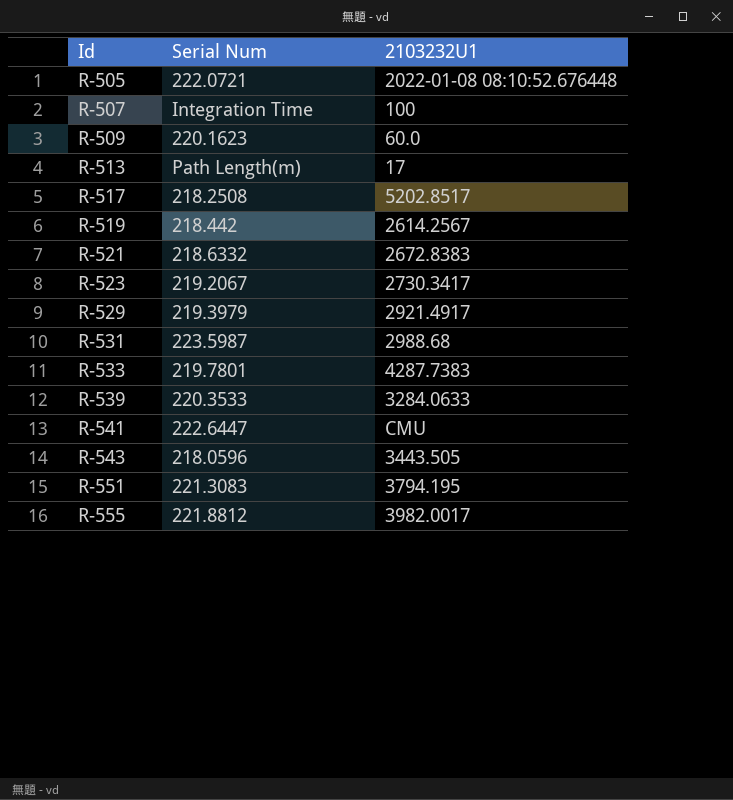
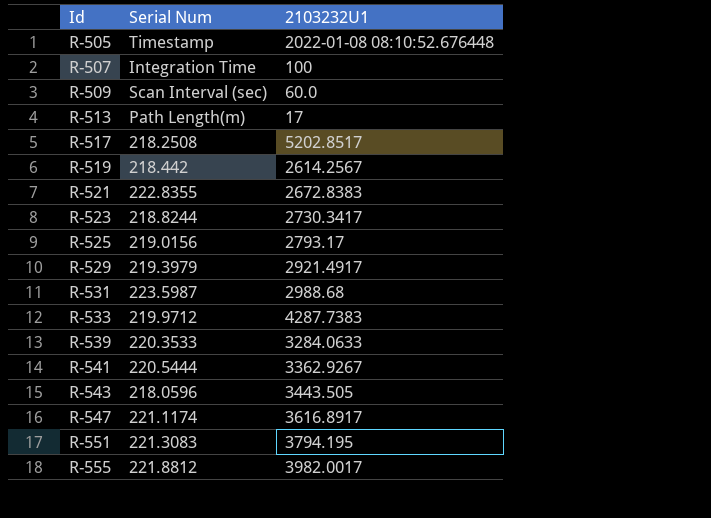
R-505 | Serial Num: 222.0721 -> Timestamp
R-509 | Serial Num: 220.1623 -> Scan Interval (sec)
R-521 | Serial Num: 218.6332 -> 222.8355
R-523 | Serial Num: 219.2067 -> 218.8244
row R-525: none -> 219.0156 | 2793.17
R-533 | Serial Num: 219.7801 -> 219.9712
R-541 | Serial Num: 222.6447 -> 220.5444
R-541 | 2103232U1: CMU -> 3362.9267
row R-547: none -> 221.1174 | 3616.8917

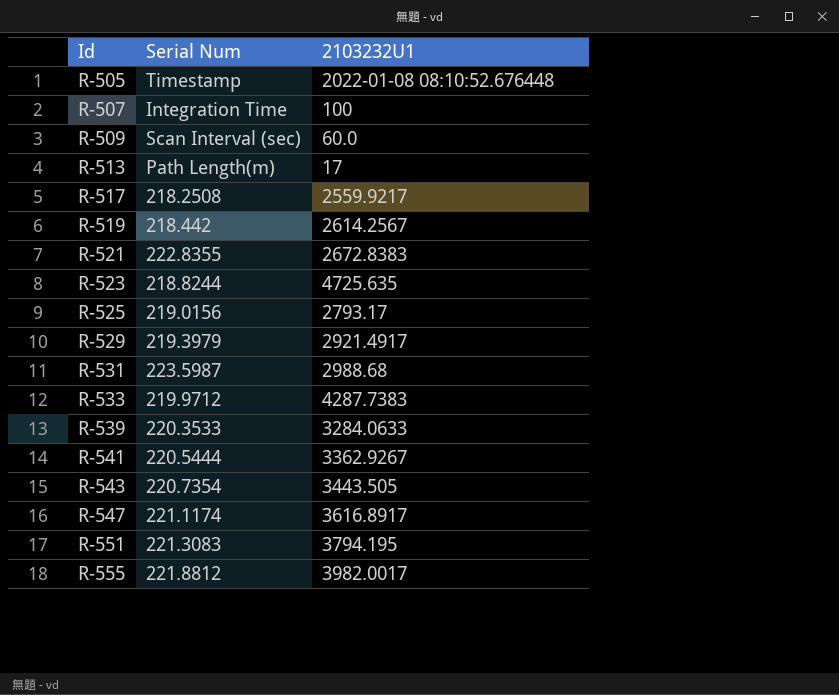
R-517 | 2103232U1: 5202.8517 -> 2559.9217
R-523 | 2103232U1: 2730.3417 -> 4725.635
R-543 | Serial Num: 218.0596 -> 220.7354

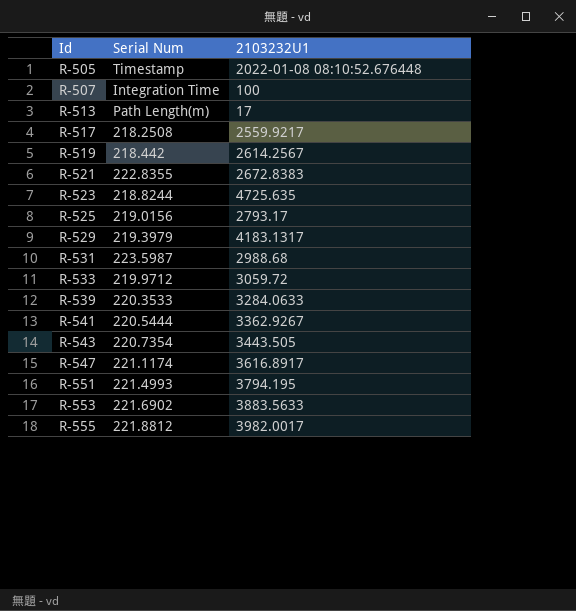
row R-509: Scan Interval (sec) | 60.0 -> none
R-529 | 2103232U1: 2921.4917 -> 4183.1317
R-533 | 2103232U1: 4287.7383 -> 3059.72
R-551 | Serial Num: 221.3083 -> 221.4993
row R-553: none -> 221.6902 | 3883.5633

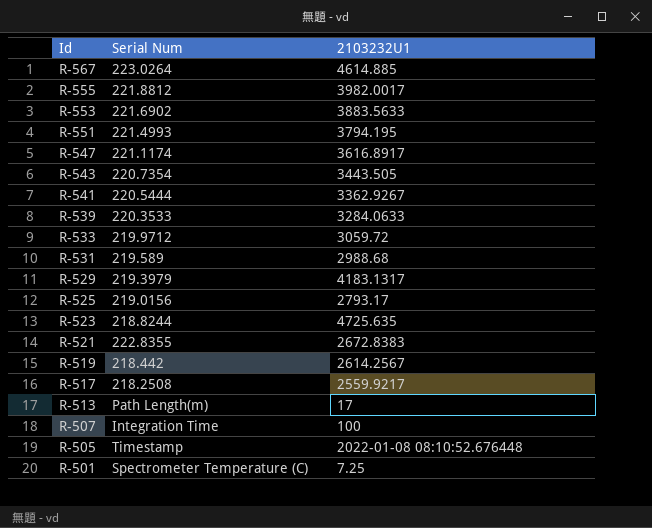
row order: Id ascending -> Id descending
row R-567: none -> 223.0264 | 4614.885
R-531 | Serial Num: 223.5987 -> 219.589
row R-501: none -> Spectrometer Temperature (C) | 7.25

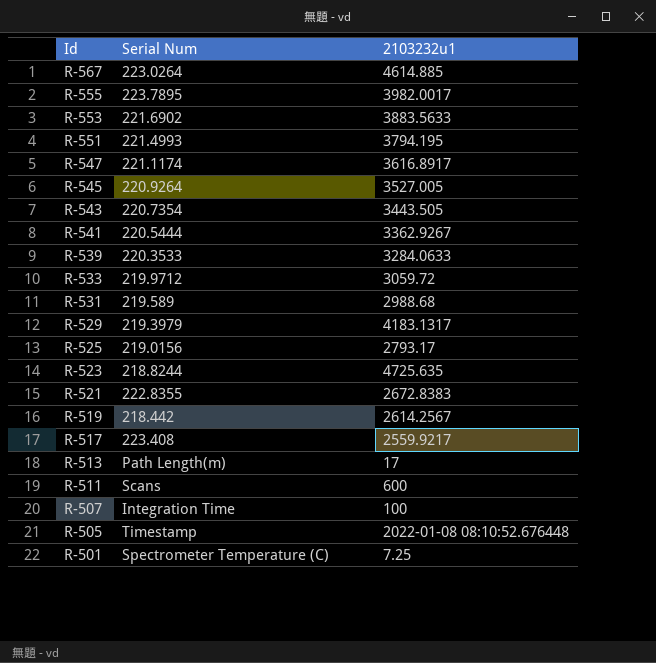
column name: 2103232U1 -> 2103232u1
R-555 | Serial Num: 221.8812 -> 223.7895
row R-545: none -> 220.9264 | 3527.005
R-517 | Serial Num: 218.2508 -> 223.408
row R-511: none -> Scans | 600

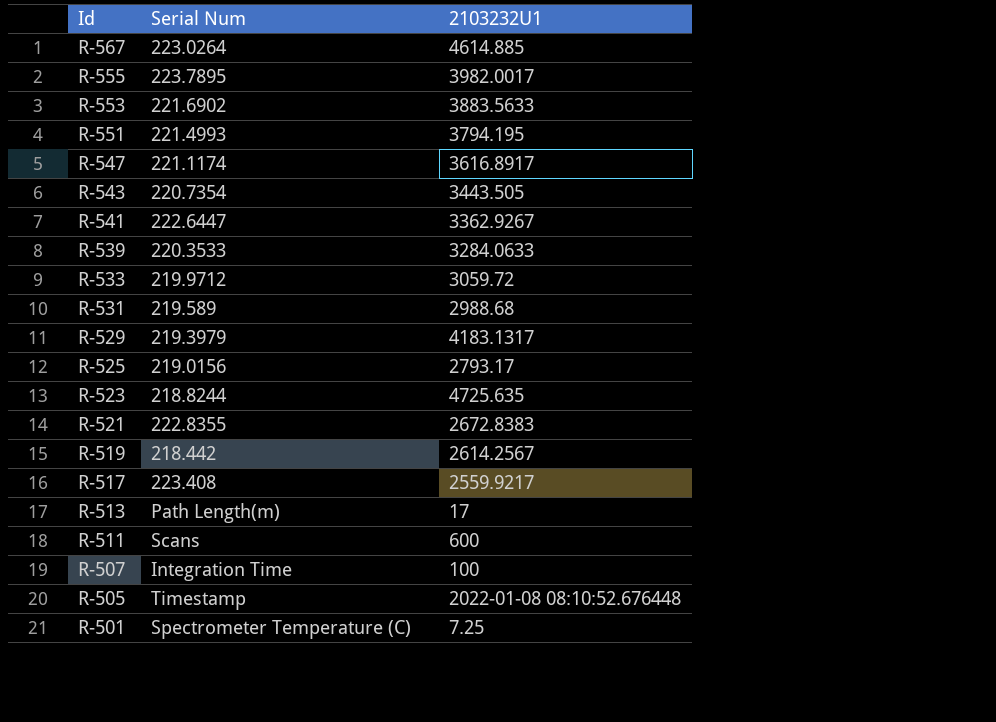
column name: 2103232u1 -> 2103232U1
row R-545: 220.9264 | 3527.005 -> none
R-541 | Serial Num: 220.5444 -> 222.6447

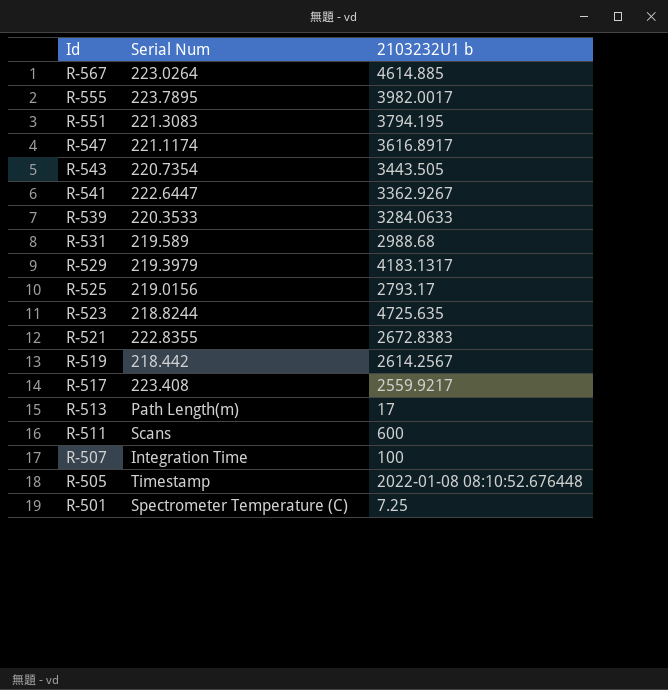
column name: 2103232U1 -> 2103232U1 b
row R-553: 221.6902 | 3883.5633 -> none
row R-533: 219.9712 | 3059.72 -> none
R-551 | Serial Num: 221.4993 -> 221.3083

